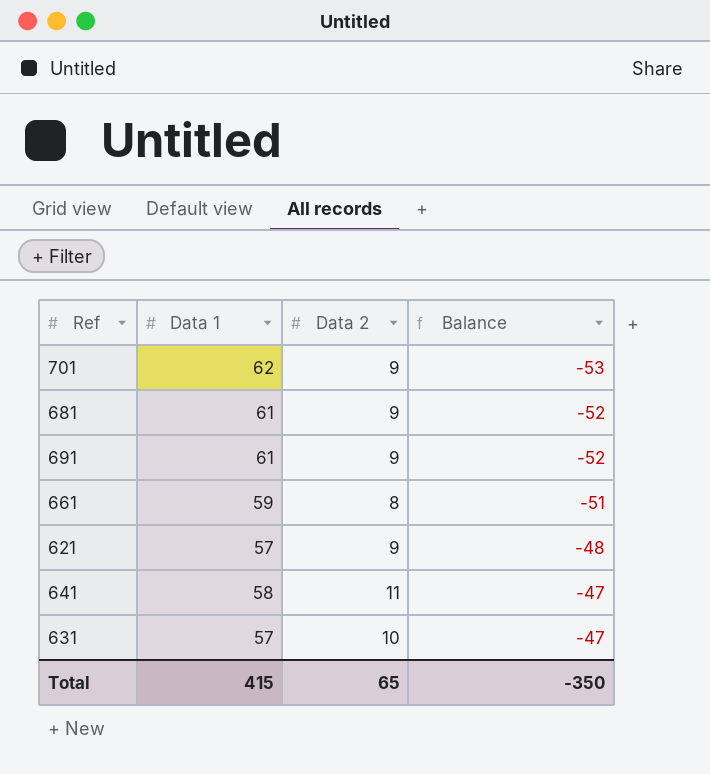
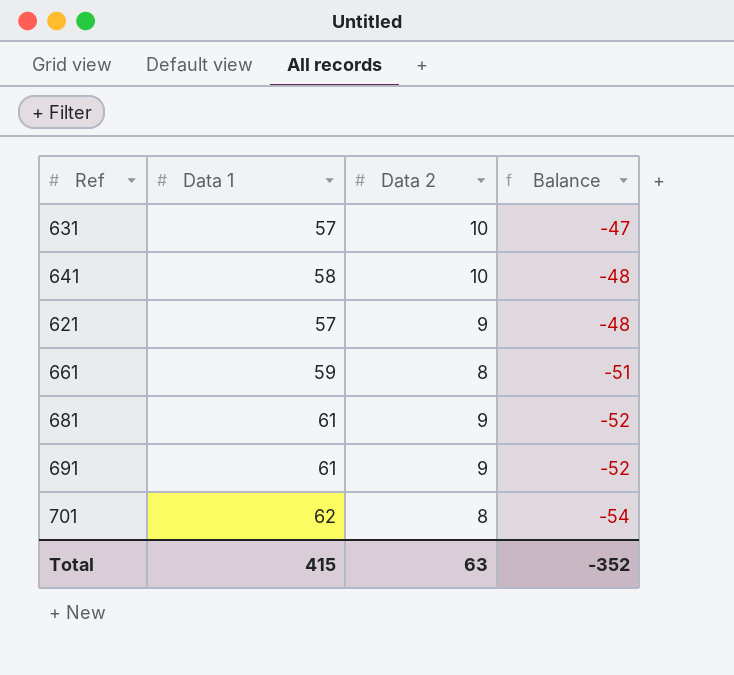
row order: Balance ascending -> Balance descending
641 | Data 2: 11 -> 10
641 | Balance: -47 -> -48
701 | Data 2: 9 -> 8
701 | Balance: -53 -> -54
Total | Data 2: 65 -> 63
Total | Balance: -350 -> -352

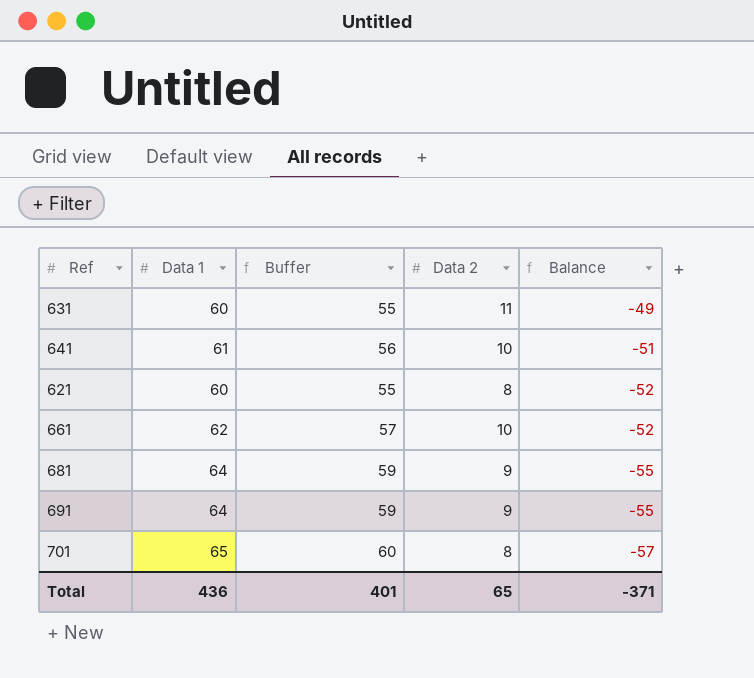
column Buffer | formula: none -> [Data 1] - 5
631 | Data 1: 57 -> 60
631 | Data 2: 10 -> 11
631 | Balance: -47 -> -49
641 | Data 1: 58 -> 61
641 | Balance: -48 -> -51
621 | Data 1: 57 -> 60
621 | Data 2: 9 -> 8
621 | Balance: -48 -> -52
661 | Data 1: 59 -> 62
661 | Data 2: 8 -> 10
661 | Balance: -51 -> -52
681 | Data 1: 61 -> 64
681 | Balance: -52 -> -55
691 | Data 1: 61 -> 64
691 | Balance: -52 -> -55
701 | Data 1: 62 -> 65
701 | Balance: -54 -> -57
Total | Data 1: 415 -> 436
Total | Data 2: 63 -> 65
Total | Balance: -352 -> -371

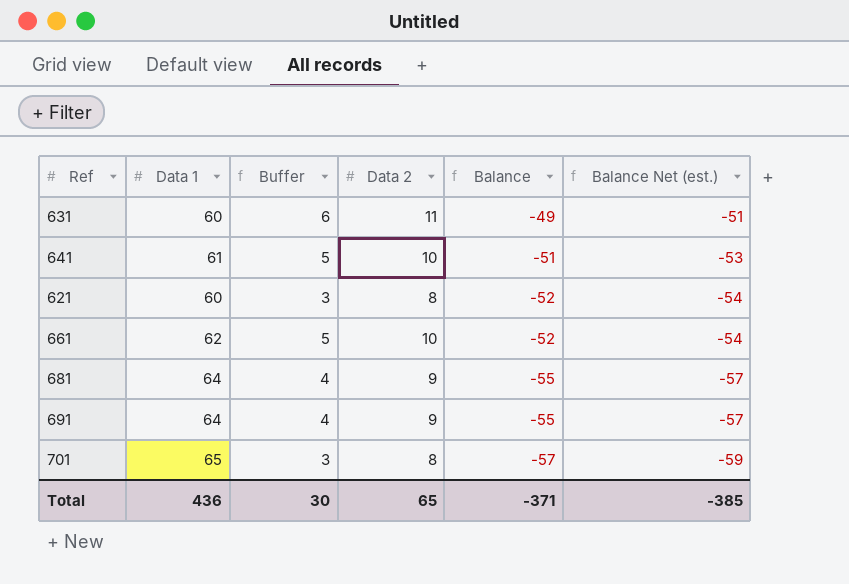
column Buffer | formula: [Data 1] - 5 -> [Data 2] - 5
column Balance Net (est.) | formula: none -> [Balance] - 2
Total | Buffer: 401 -> 30

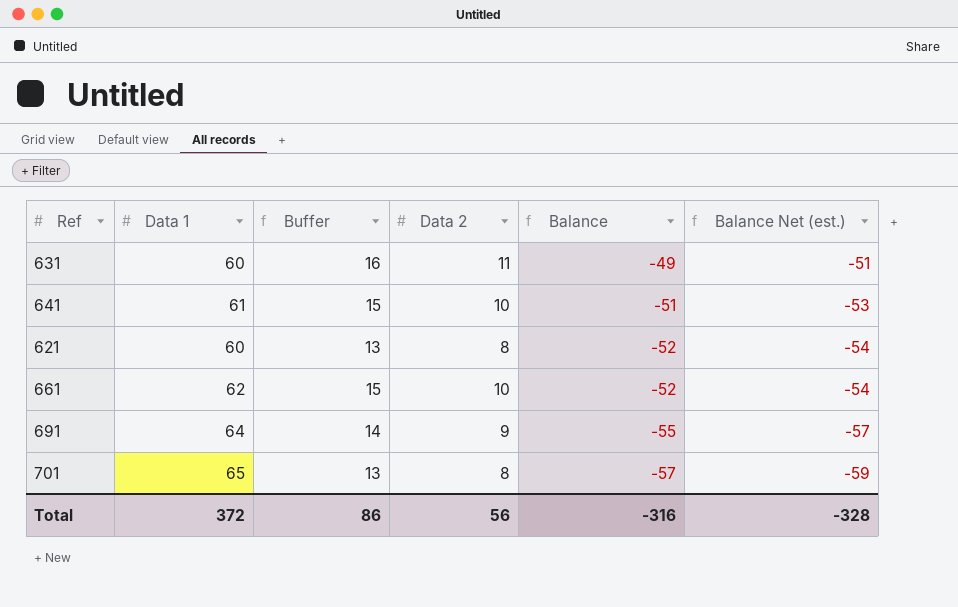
column Buffer | formula: [Data 2] - 5 -> [Data 2] + 5
row 681: 64 | 4 | 9 | -55 | -57 -> none
Total | Data 1: 436 -> 372
Total | Buffer: 30 -> 86
Total | Data 2: 65 -> 56
Total | Balance: -371 -> -316
Total | Balance Net (est.): -385 -> -328

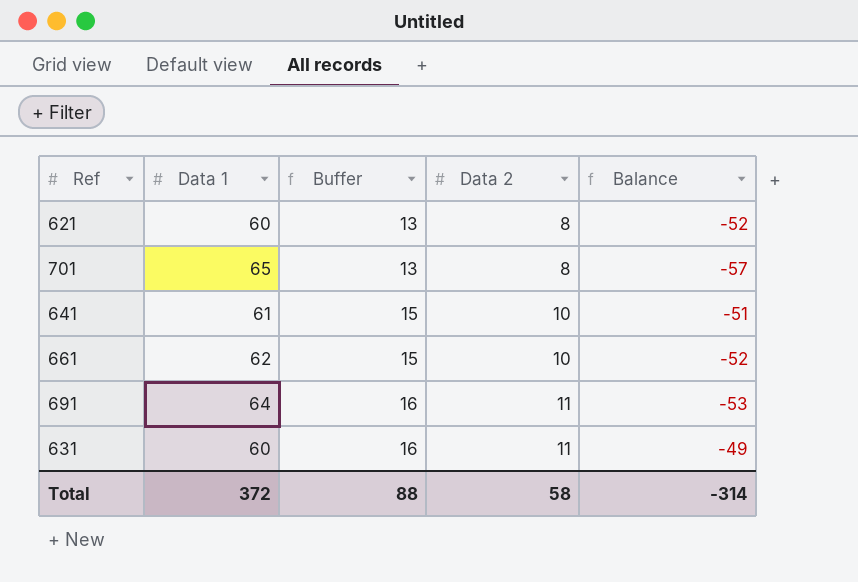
row order: Balance descending -> Buffer ascending
column Balance Net (est.) | formula: [Balance] - 2 -> none
691 | Buffer: 14 -> 16
691 | Data 2: 9 -> 11
691 | Balance: -55 -> -53
Total | Buffer: 86 -> 88
Total | Data 2: 56 -> 58
Total | Balance: -316 -> -314

